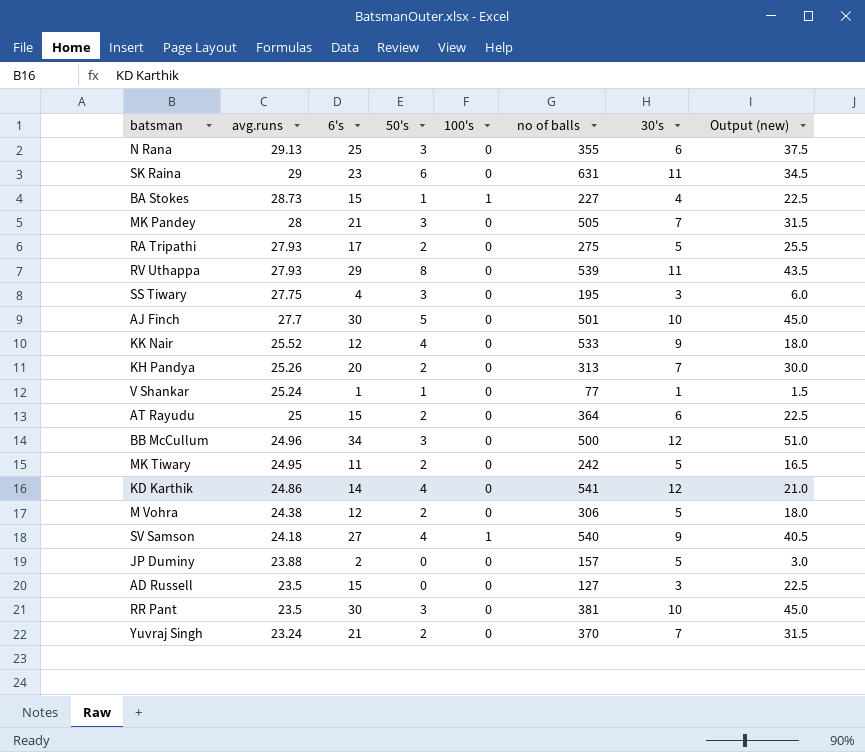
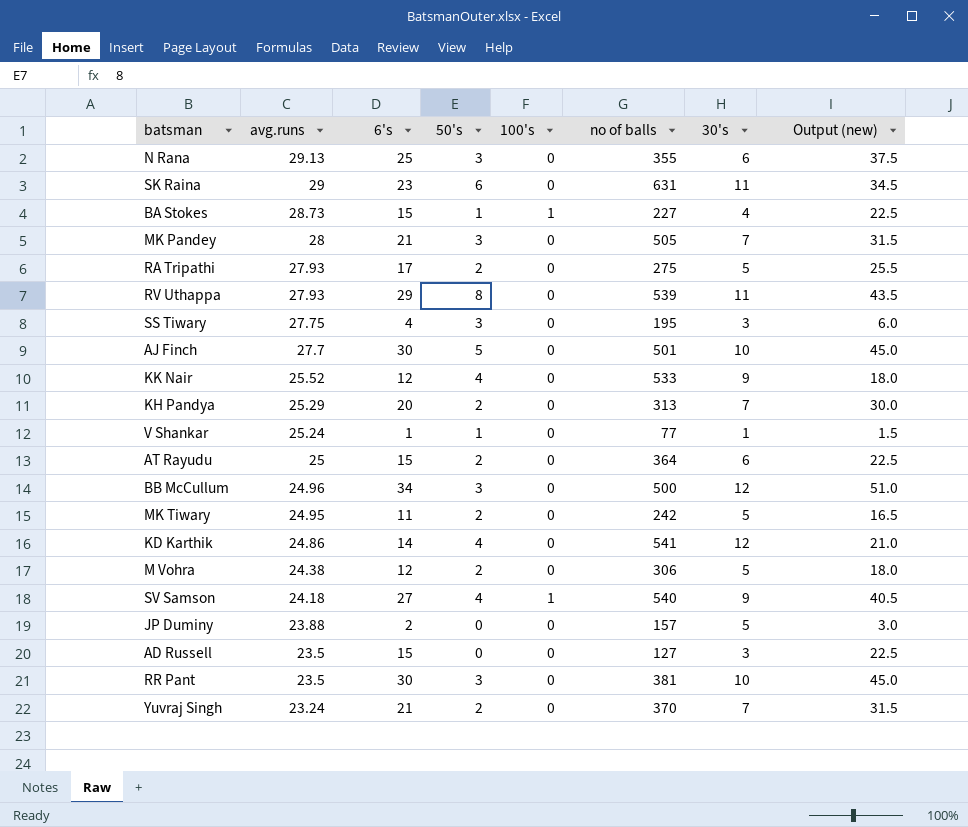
KH Pandya | avg.runs: 25.26 -> 25.29

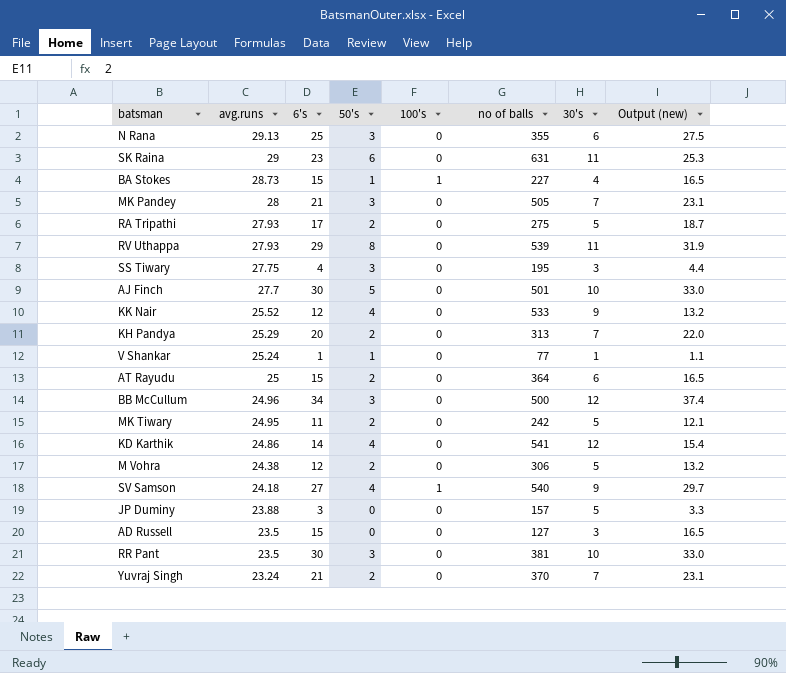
column Output (new) | formula: [6's] * 1.5 -> [6's] * 1.1
JP Duminy | 6's: 2 -> 3

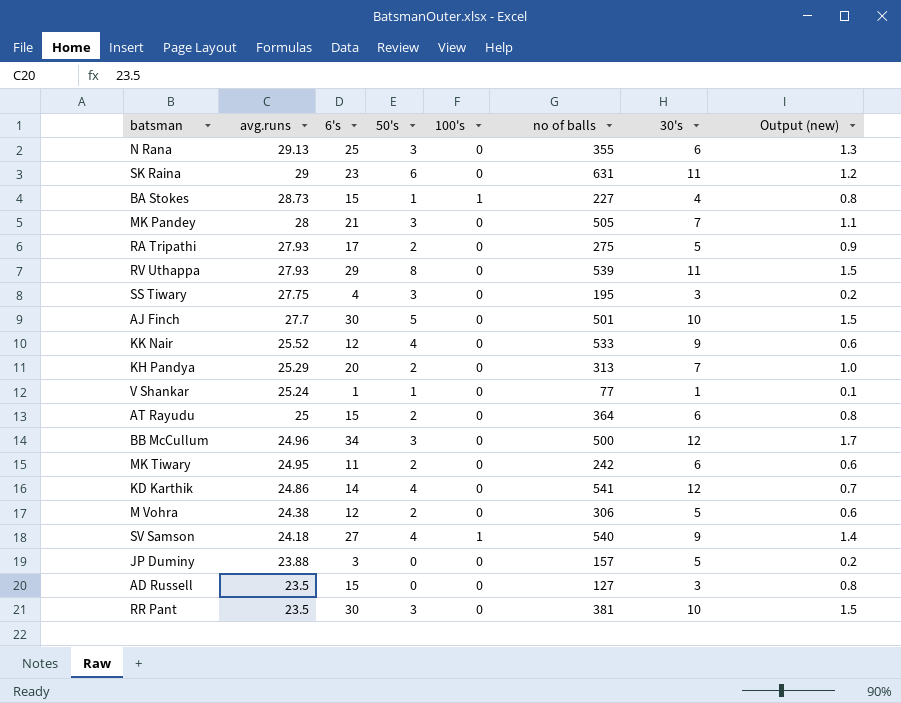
column Output (new) | formula: [6's] * 1.1 -> [6's] * 0.05
row Yuvraj Singh: 23.24 | 21 | 2 | 0 | 370 | 7 | 23.1 -> none
MK Tiwary | 30's: 5 -> 6

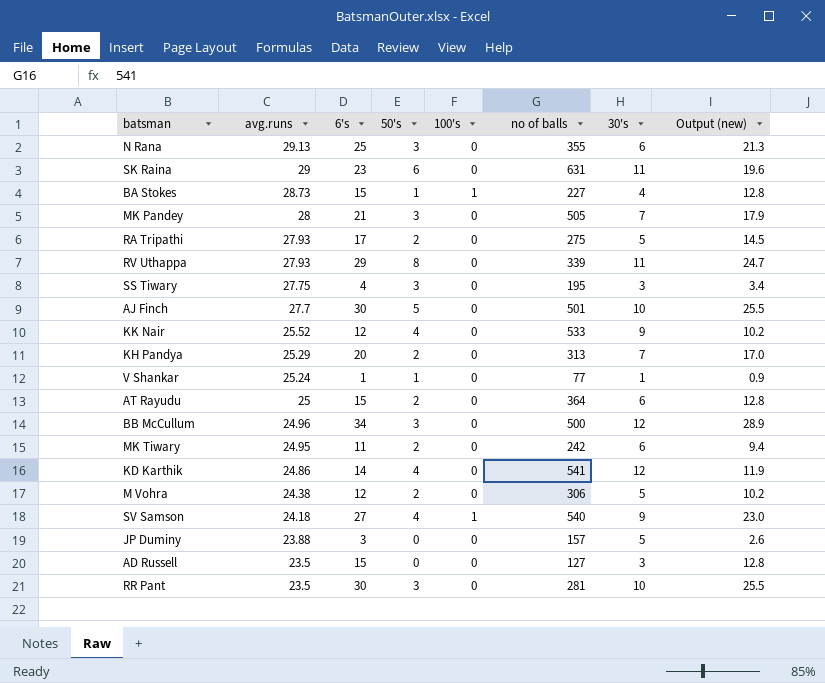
column Output (new) | formula: [6's] * 0.05 -> [6's] * 0.85
RV Uthappa | no of balls: 539 -> 339
RR Pant | no of balls: 381 -> 281

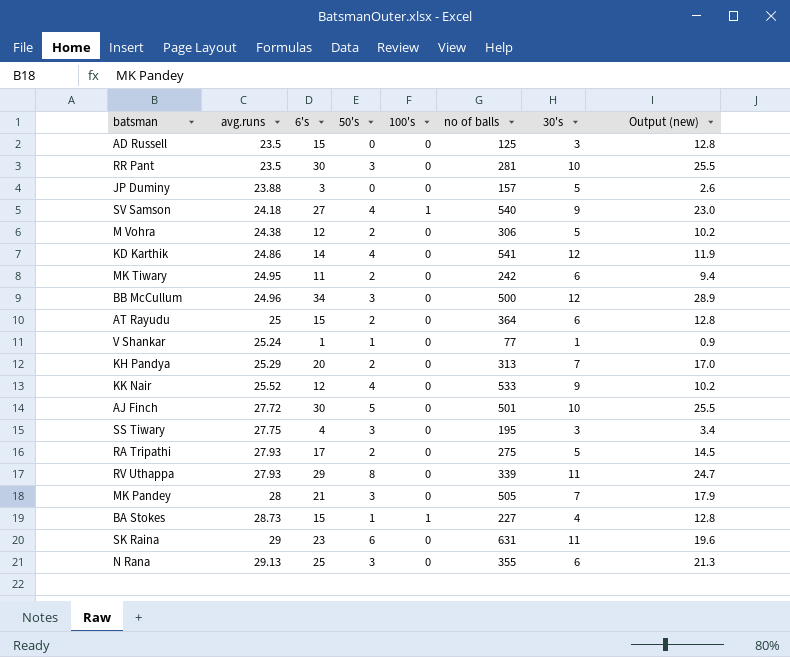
row order: avg.runs descending -> avg.runs ascending
AD Russell | no of balls: 127 -> 125
AJ Finch | avg.runs: 27.7 -> 27.72

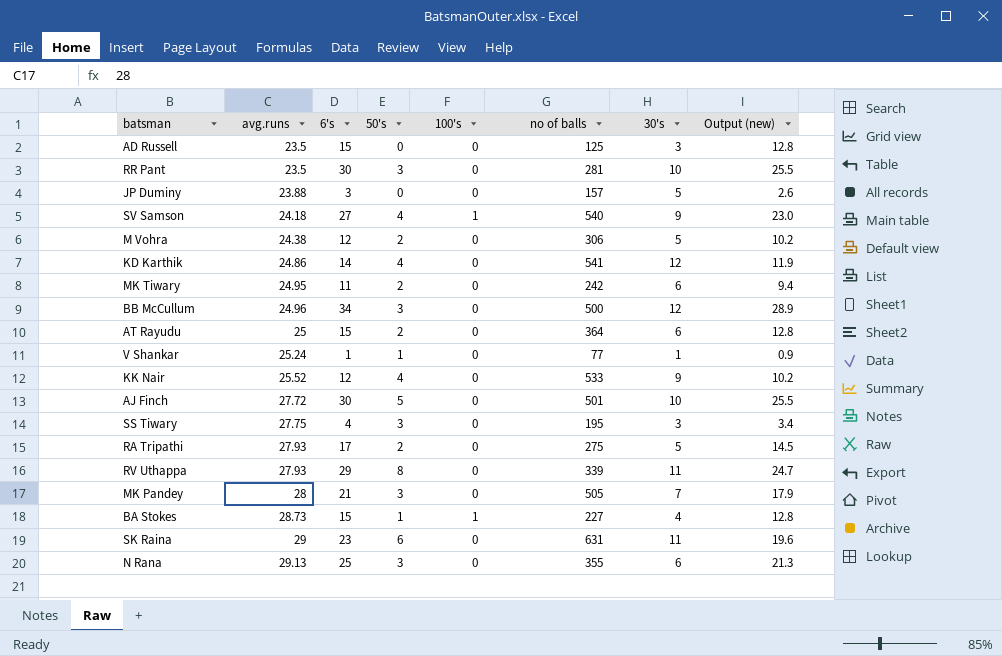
row KH Pandya: 25.29 | 20 | 2 | 0 | 313 | 7 | 17.0 -> none

